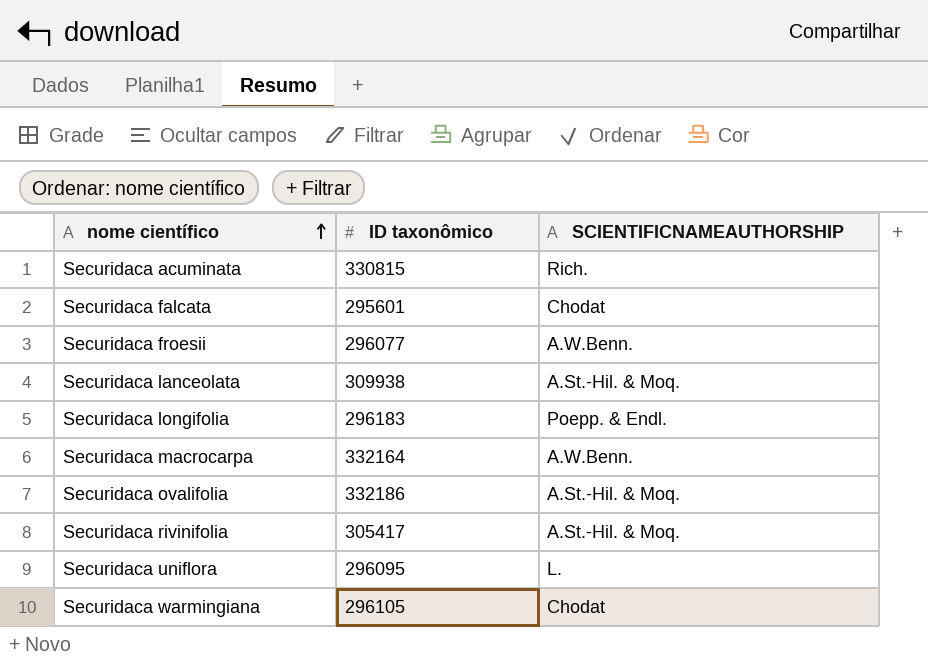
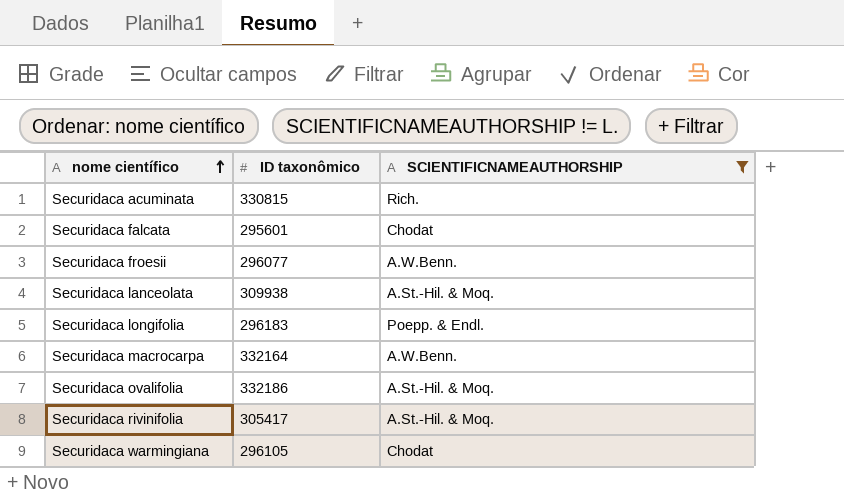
filter: none -> SCIENTIFICNAMEAUTHORSHIP != L.

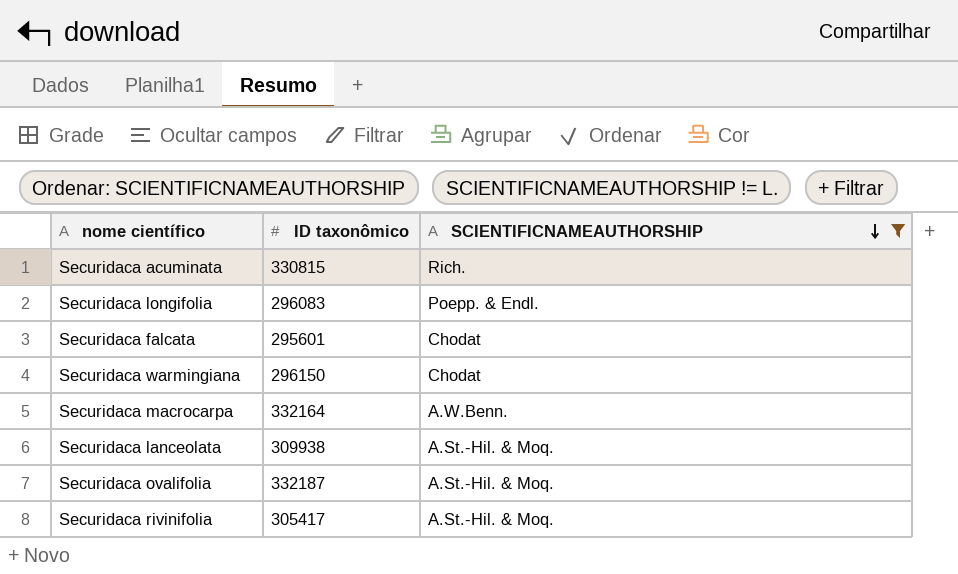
row order: nome científico ascending -> SCIENTIFICNAMEAUTHORSHIP descending
row Securidaca froesii: 296077 | A.W.Benn. -> none
Securidaca longifolia | ID taxonômico: 296183 -> 296083
Securidaca warmingiana | ID taxonômico: 296105 -> 296150
Securidaca ovalifolia | ID taxonômico: 332186 -> 332187

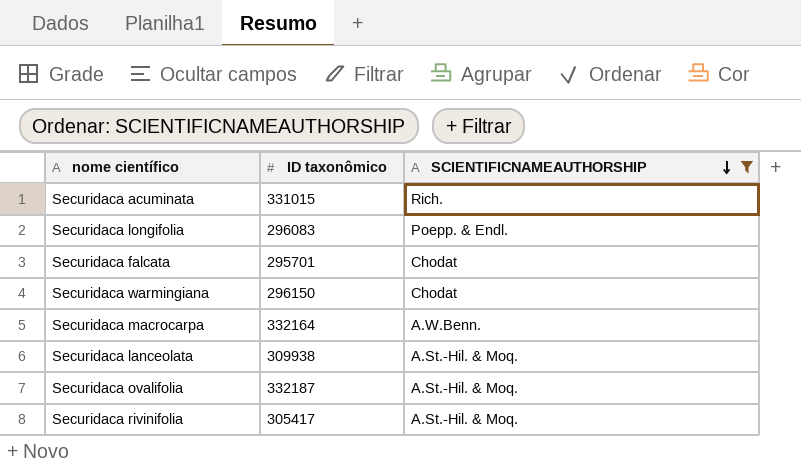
Securidaca acuminata | ID taxonômico: 330815 -> 331015
Securidaca falcata | ID taxonômico: 295601 -> 295701

